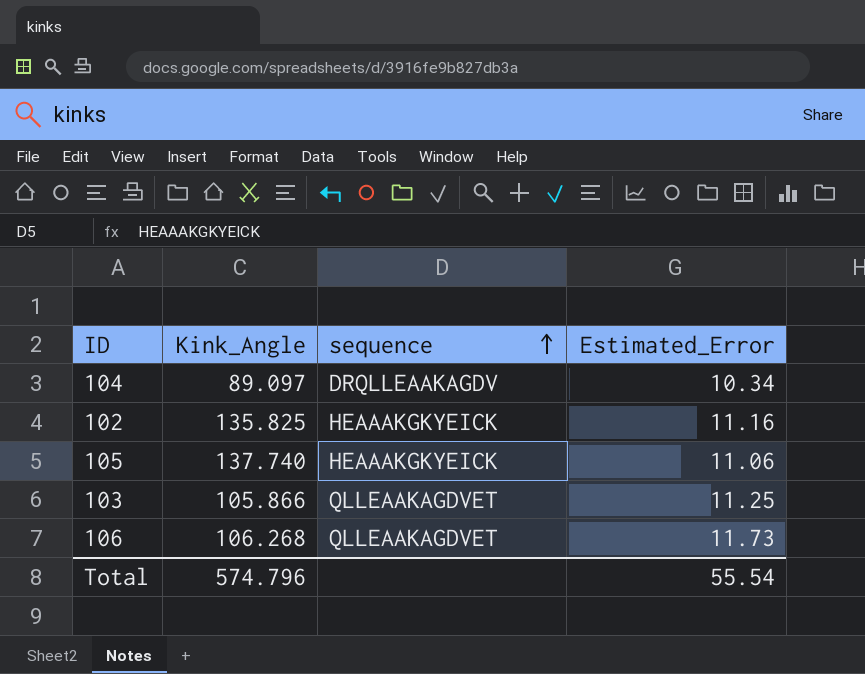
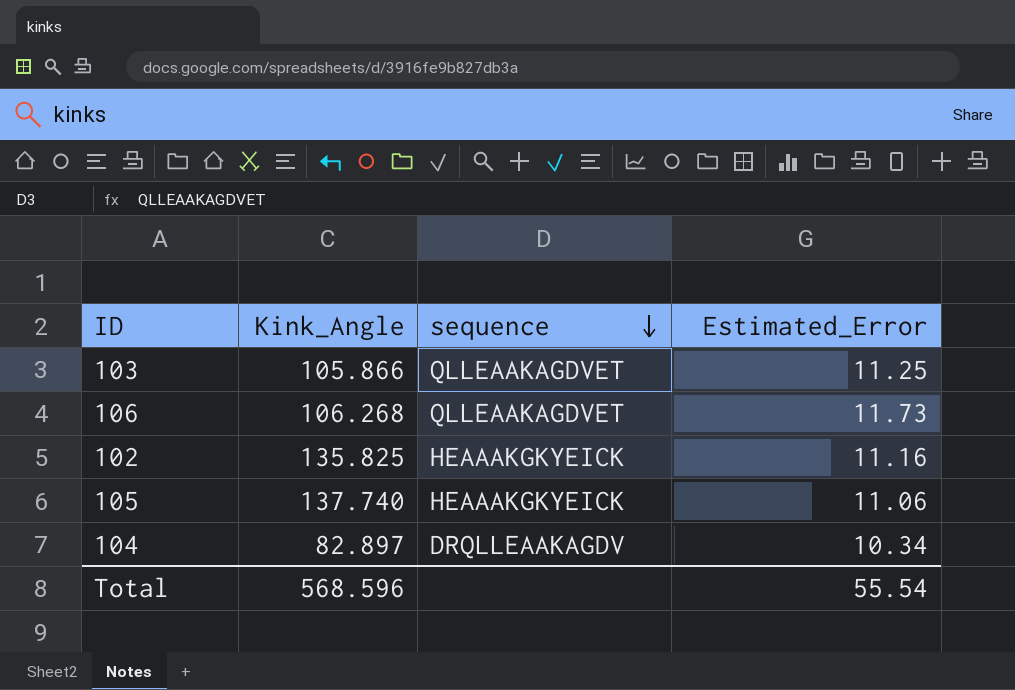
row order: sequence ascending -> sequence descending
104 | Kink_Angle: 89.097 -> 82.897
Total | Kink_Angle: 574.796 -> 568.596

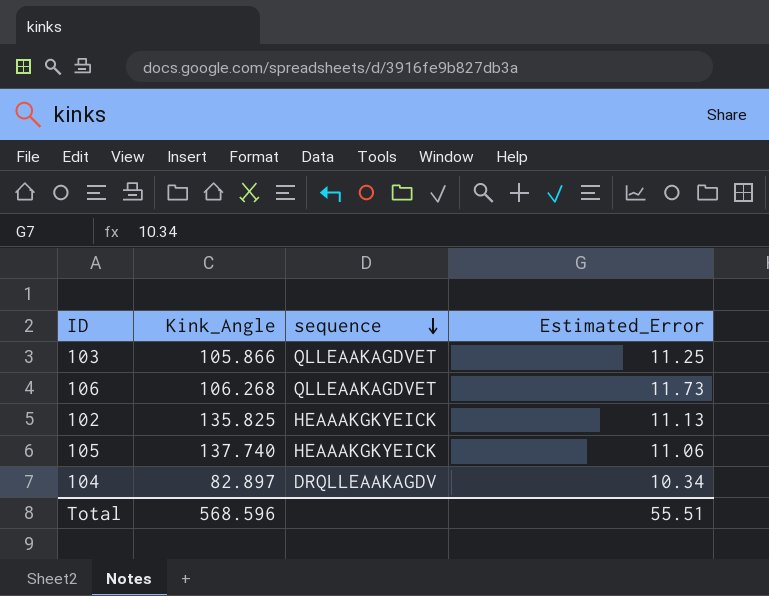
102 | Estimated_Error: 11.16 -> 11.13
Total | Estimated_Error: 55.54 -> 55.51

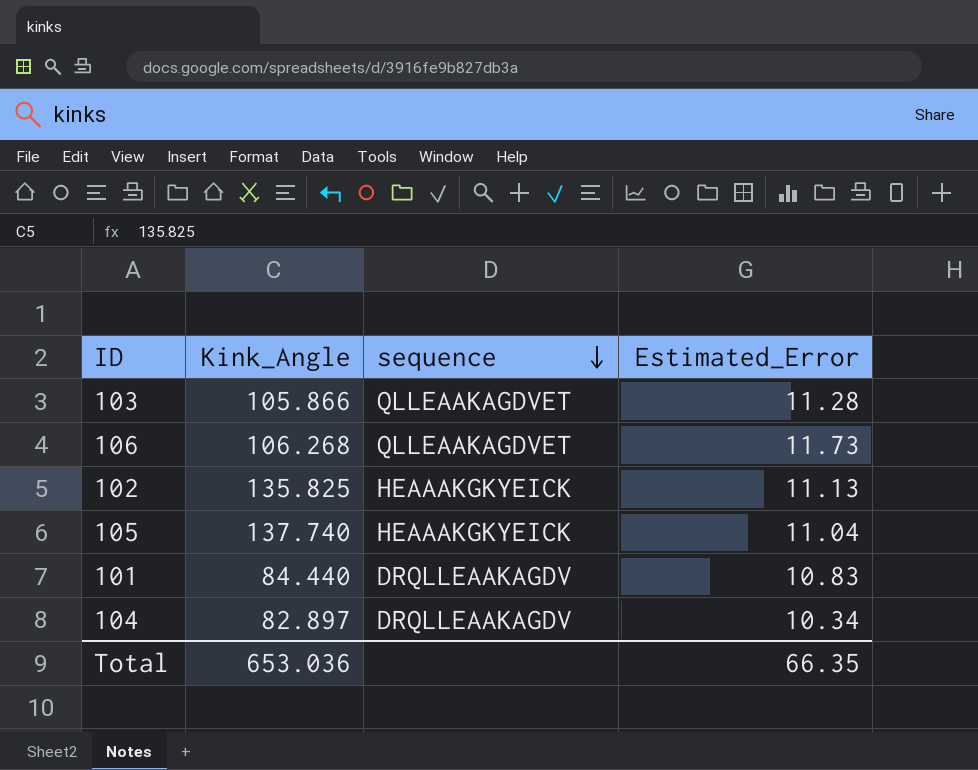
103 | Estimated_Error: 11.25 -> 11.28
105 | Estimated_Error: 11.06 -> 11.04
row 101: none -> 84.440 | DRQLLEAAKAGDV | 10.83
Total | Kink_Angle: 568.596 -> 653.036
Total | Estimated_Error: 55.51 -> 66.35

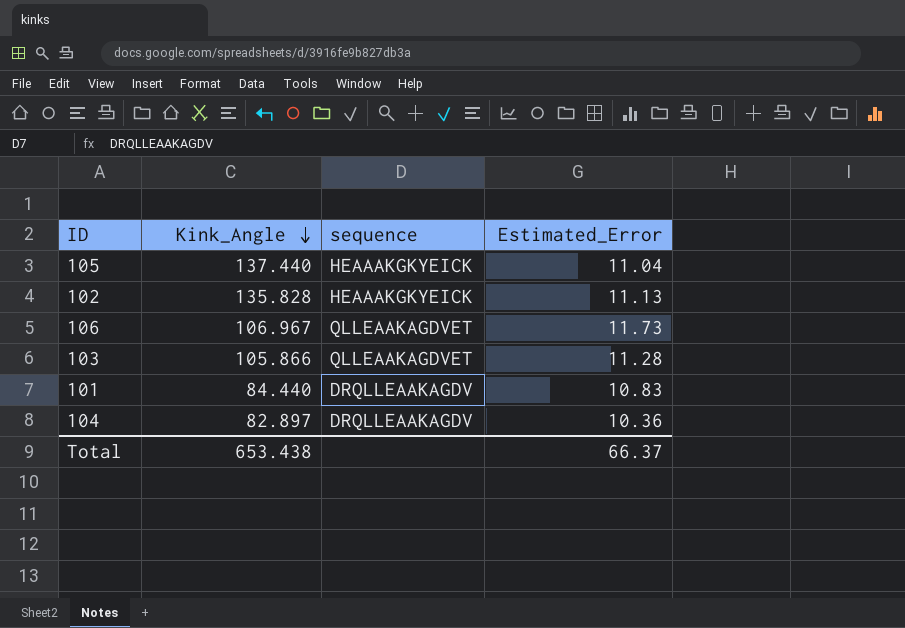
row order: sequence descending -> Kink_Angle descending
105 | Kink_Angle: 137.740 -> 137.440
102 | Kink_Angle: 135.825 -> 135.828
106 | Kink_Angle: 106.268 -> 106.967
104 | Estimated_Error: 10.34 -> 10.36
Total | Kink_Angle: 653.036 -> 653.438
Total | Estimated_Error: 66.35 -> 66.37

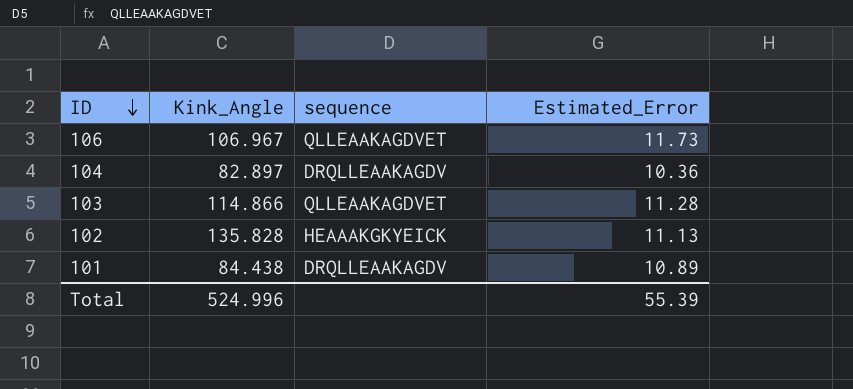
row order: Kink_Angle descending -> ID descending
row 105: 137.440 | HEAAAKGKYEICK | 11.04 -> none
103 | Kink_Angle: 105.866 -> 114.866
101 | Kink_Angle: 84.440 -> 84.438
101 | Estimated_Error: 10.83 -> 10.89
Total | Kink_Angle: 653.438 -> 524.996
Total | Estimated_Error: 66.37 -> 55.39

